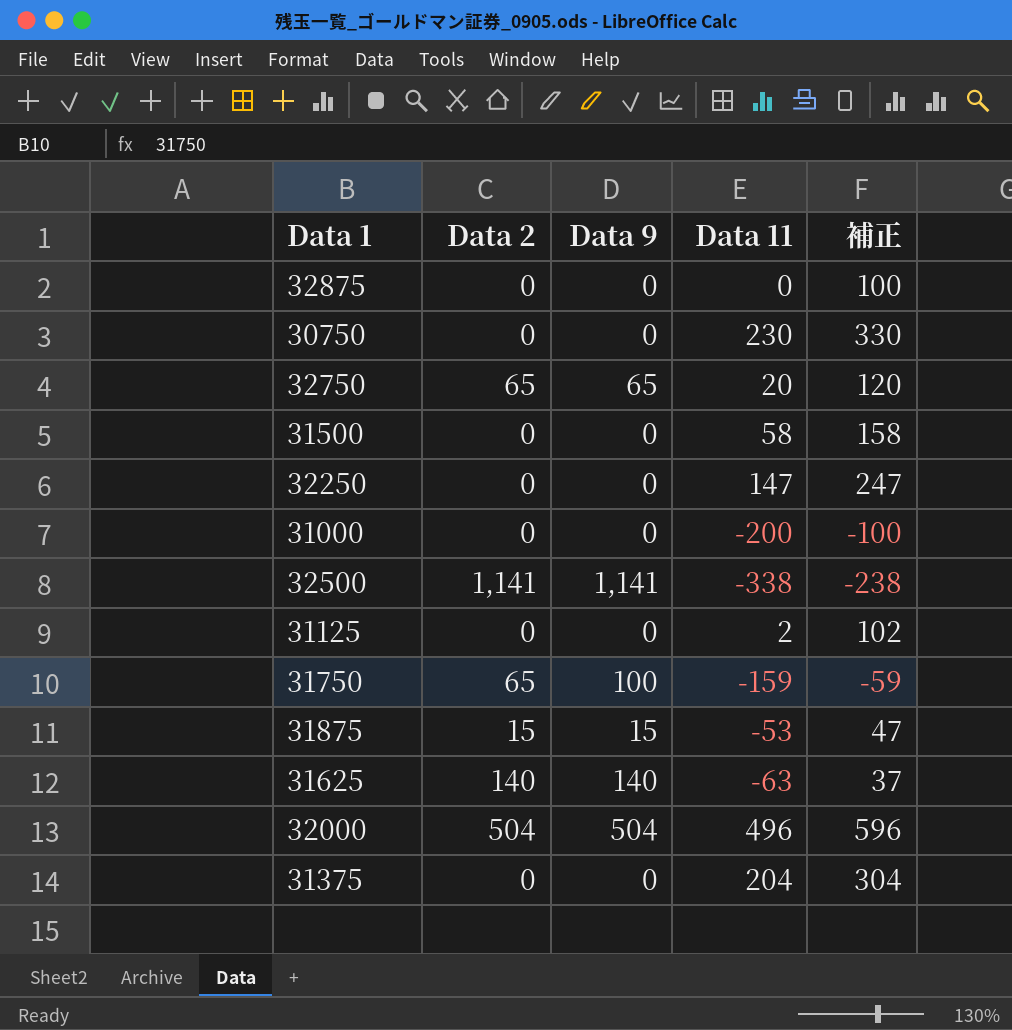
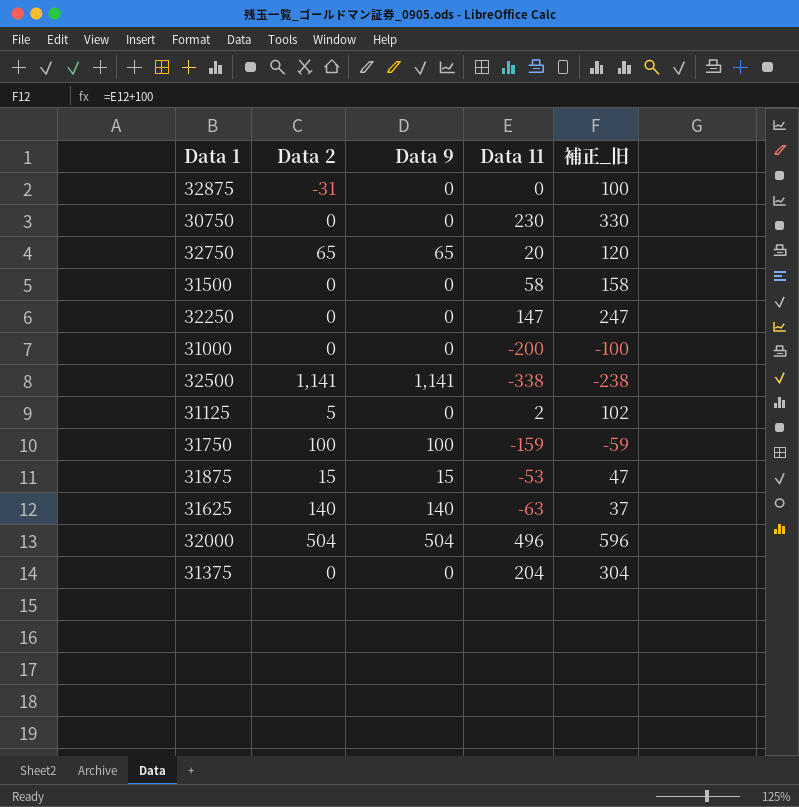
column name: 補正 -> 補正_旧
32875 | Data 2: 0 -> -31
31125 | Data 2: 0 -> 5
31750 | Data 2: 65 -> 100

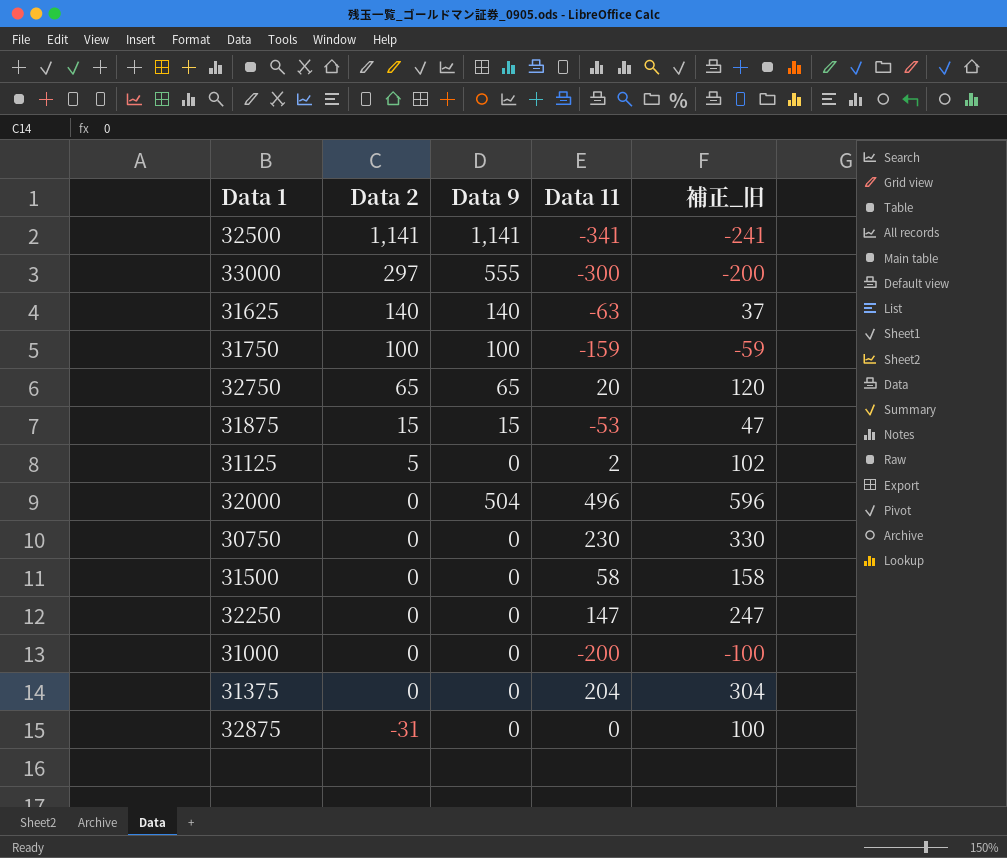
row order: none -> Data 2 descending
32500 | Data 11: -338 -> -341
32500 | 補正_旧: -238 -> -241
row 33000: none -> 297 | 555 | -300 | -200
32000 | Data 2: 504 -> 0

